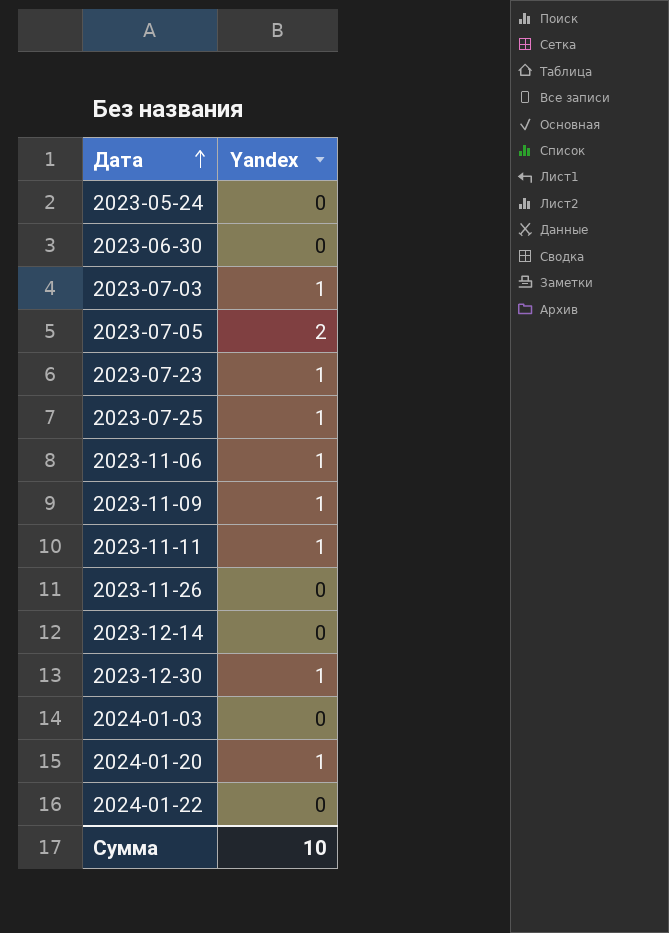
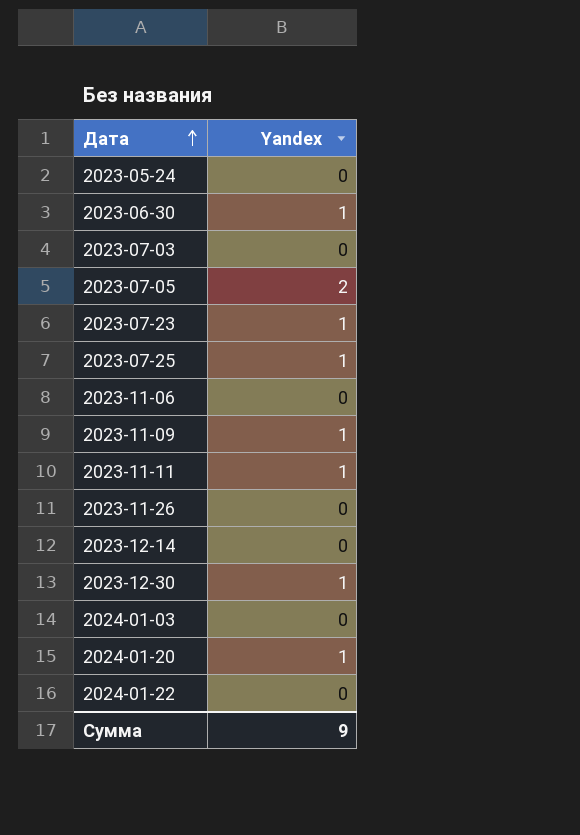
2023-06-30 | Yandex: 0 -> 1
2023-07-03 | Yandex: 1 -> 0
2023-11-06 | Yandex: 1 -> 0
Сумма | Yandex: 10 -> 9

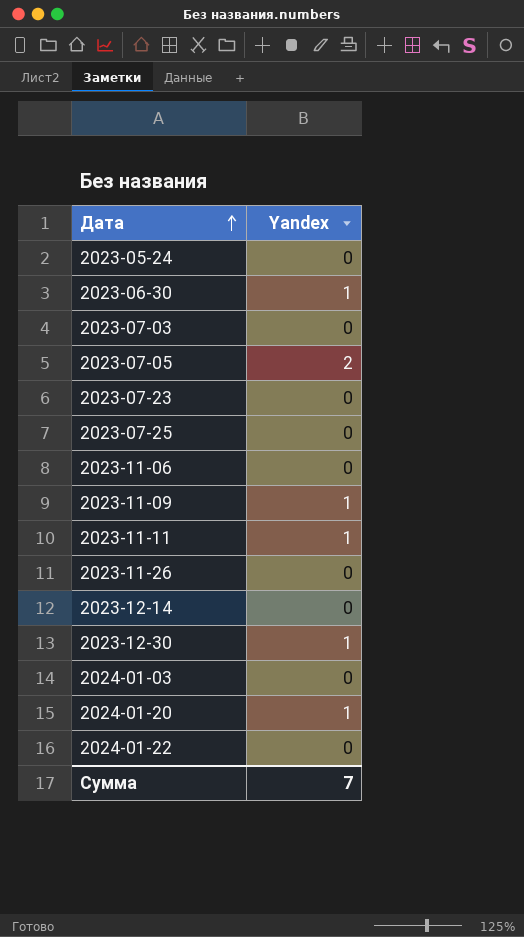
2023-07-23 | Yandex: 1 -> 0
2023-07-25 | Yandex: 1 -> 0
Сумма | Yandex: 9 -> 7

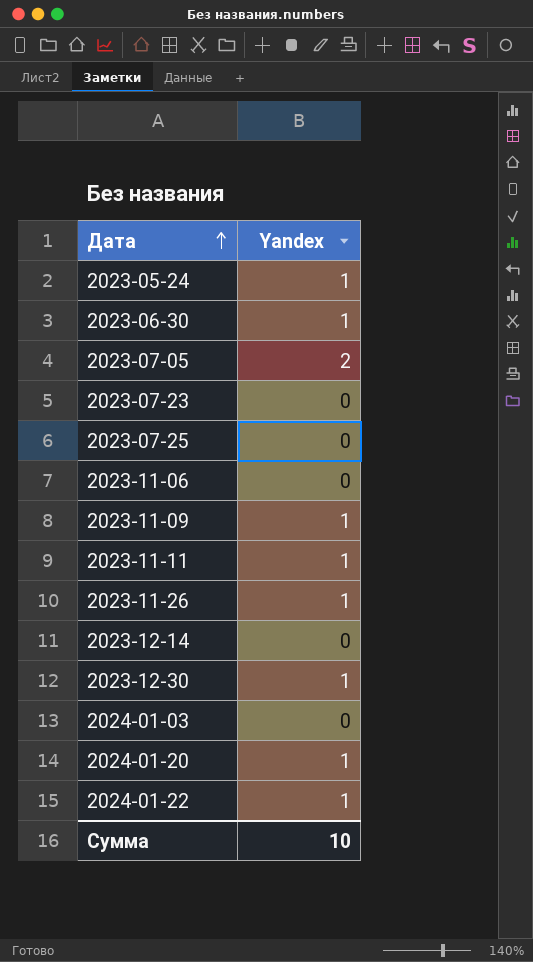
row 2023-07-03: 0 -> none
2023-05-24 | Yandex: 0 -> 1
2023-11-26 | Yandex: 0 -> 1
2024-01-22 | Yandex: 0 -> 1
Сумма | Yandex: 7 -> 10

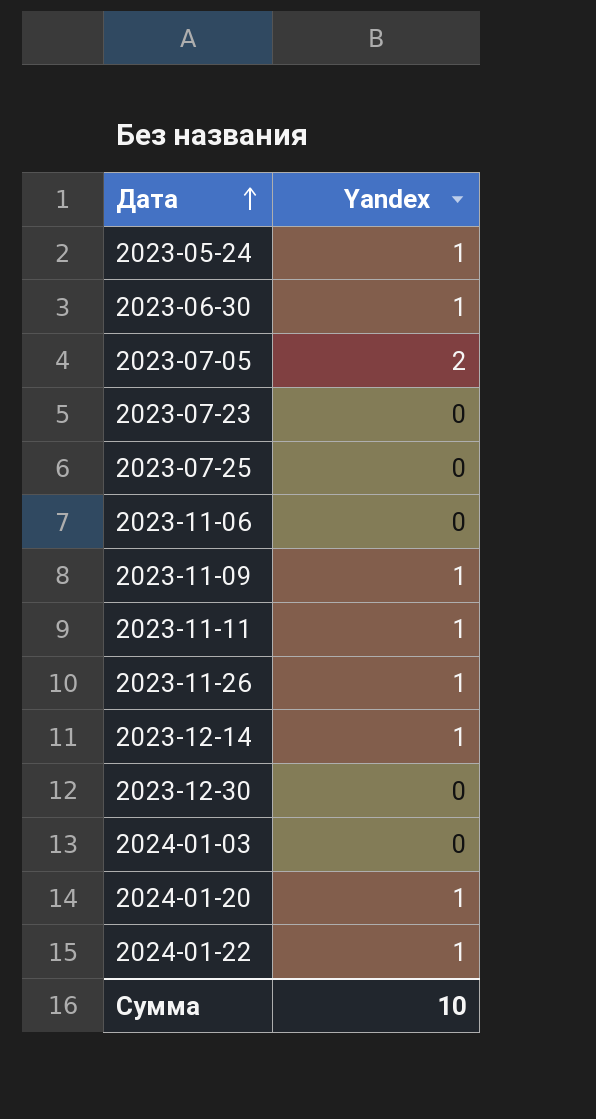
2023-12-14 | Yandex: 0 -> 1
2023-12-30 | Yandex: 1 -> 0

